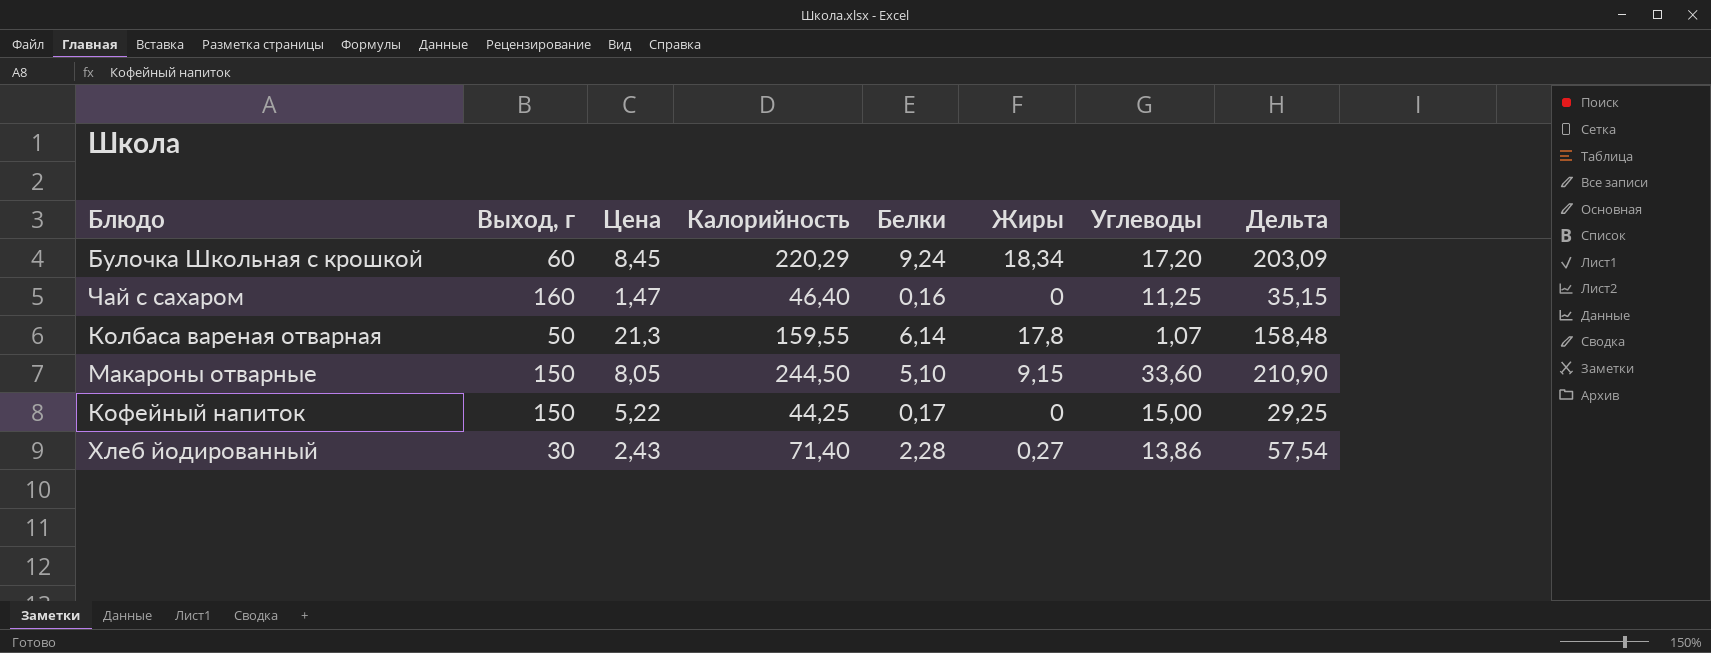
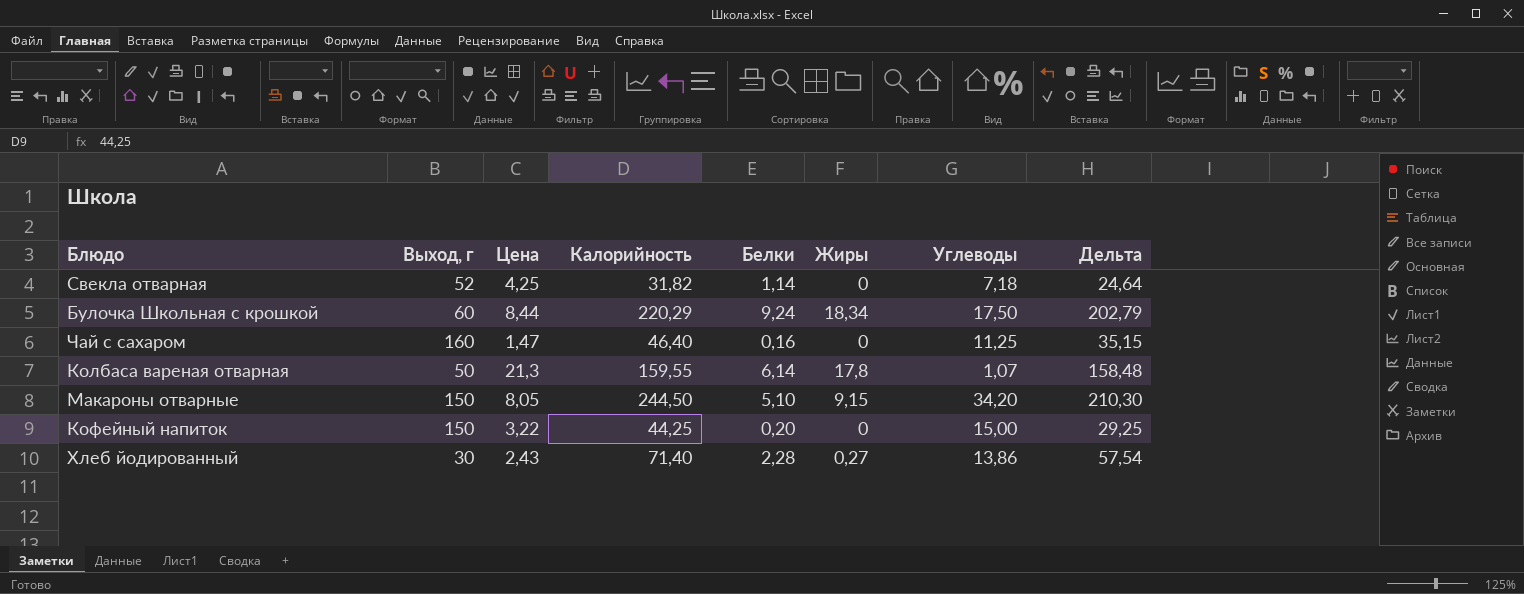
row Свекла отварная: none -> 52 | 4,25 | 31,82 | 1,14 | 0 | 7,18 | 24,64
Булочка Школьная с крошкой | Цена: 8,45 -> 8,44
Булочка Школьная с крошкой | Углеводы: 17,20 -> 17,50
Булочка Школьная с крошкой | Дельта: 203,09 -> 202,79
Макароны отварные | Углеводы: 33,60 -> 34,20
Макароны отварные | Дельта: 210,90 -> 210,30
Кофейный напиток | Цена: 5,22 -> 3,22
Кофейный напиток | Белки: 0,17 -> 0,20

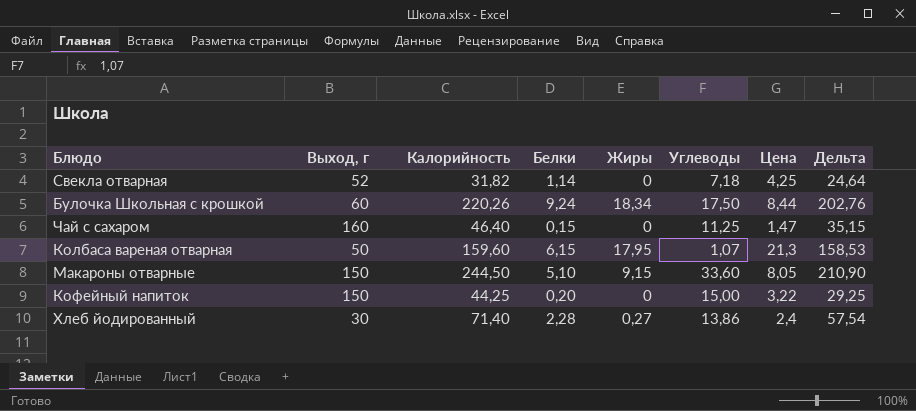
column Цена | position: 3 -> 7
Булочка Школьная с крошкой | Калорийность: 220,29 -> 220,26
Булочка Школьная с крошкой | Дельта: 202,79 -> 202,76
Чай с сахаром | Белки: 0,16 -> 0,15
Колбаса вареная отварная | Калорийность: 159,55 -> 159,60
Колбаса вареная отварная | Белки: 6,14 -> 6,15
Колбаса вареная отварная | Жиры: 17,8 -> 17,95
Колбаса вареная отварная | Дельта: 158,48 -> 158,53
Макароны отварные | Углеводы: 34,20 -> 33,60
Макароны отварные | Дельта: 210,30 -> 210,90
Хлеб йодированный | Цена: 2,43 -> 2,4

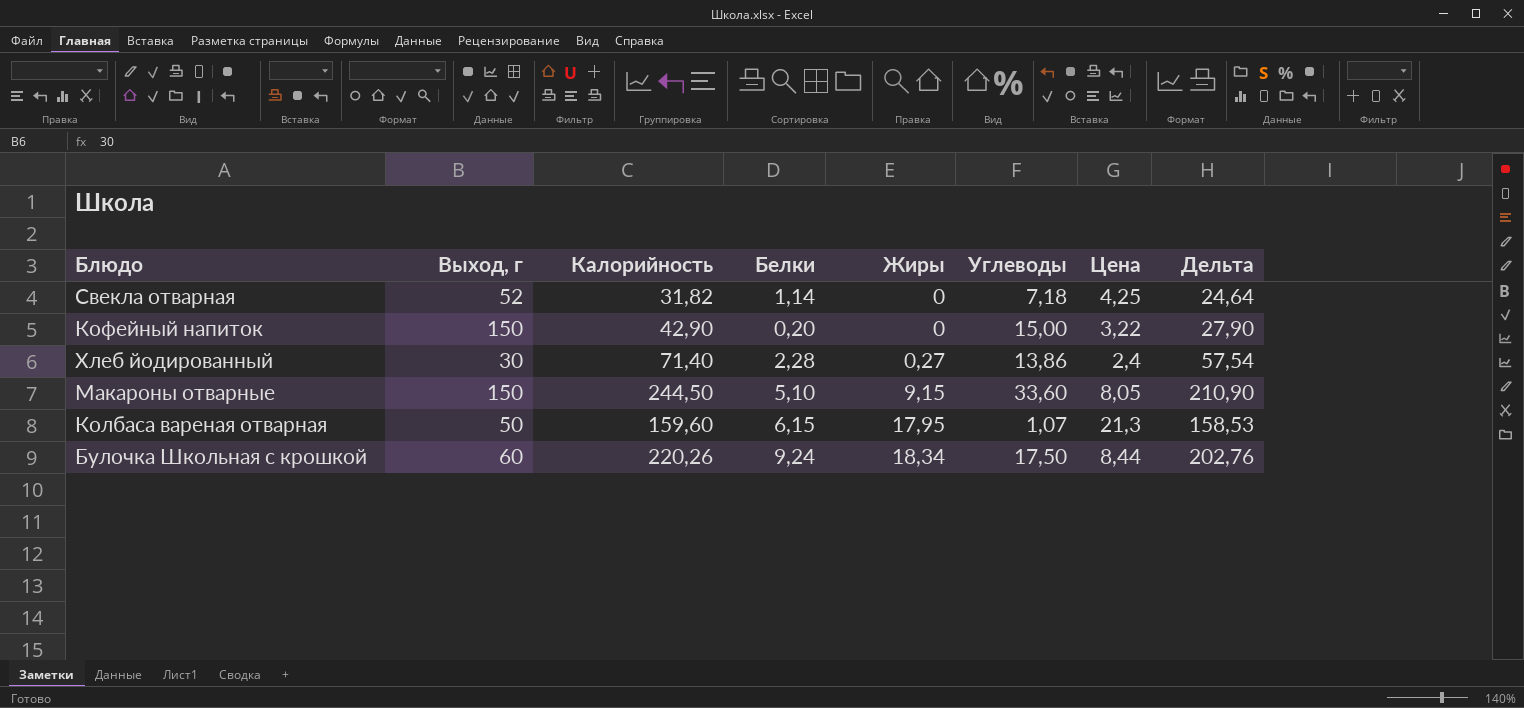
row order: none -> Жиры ascending
row Чай с сахаром: 160 | 46,40 | 0,15 | 0 | 11,25 | 1,47 | 35,15 -> none
Кофейный напиток | Калорийность: 44,25 -> 42,90
Кофейный напиток | Дельта: 29,25 -> 27,90

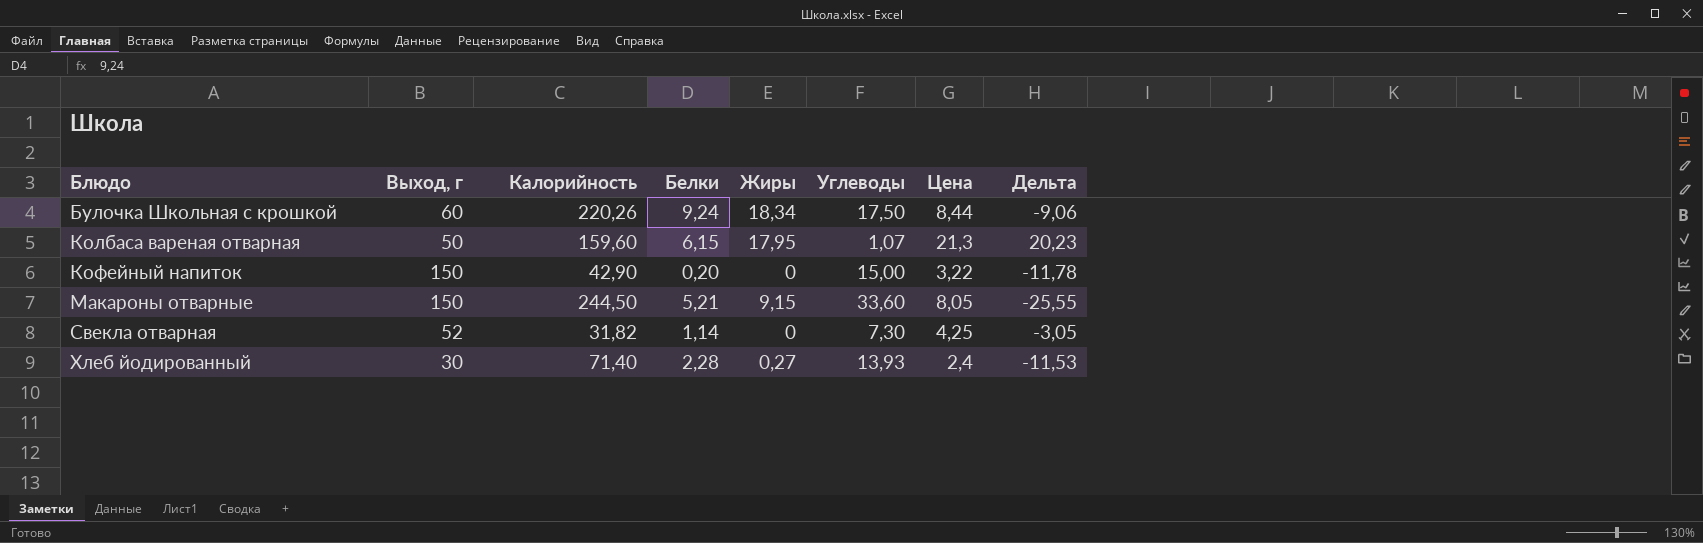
row order: Жиры ascending -> Блюдо ascending
column Дельта | formula: [Калорийность] - [Углеводы] -> [Цена] - [Углеводы]
Макароны отварные | Белки: 5,10 -> 5,21
Свекла отварная | Углеводы: 7,18 -> 7,30
Хлеб йодированный | Углеводы: 13,86 -> 13,93

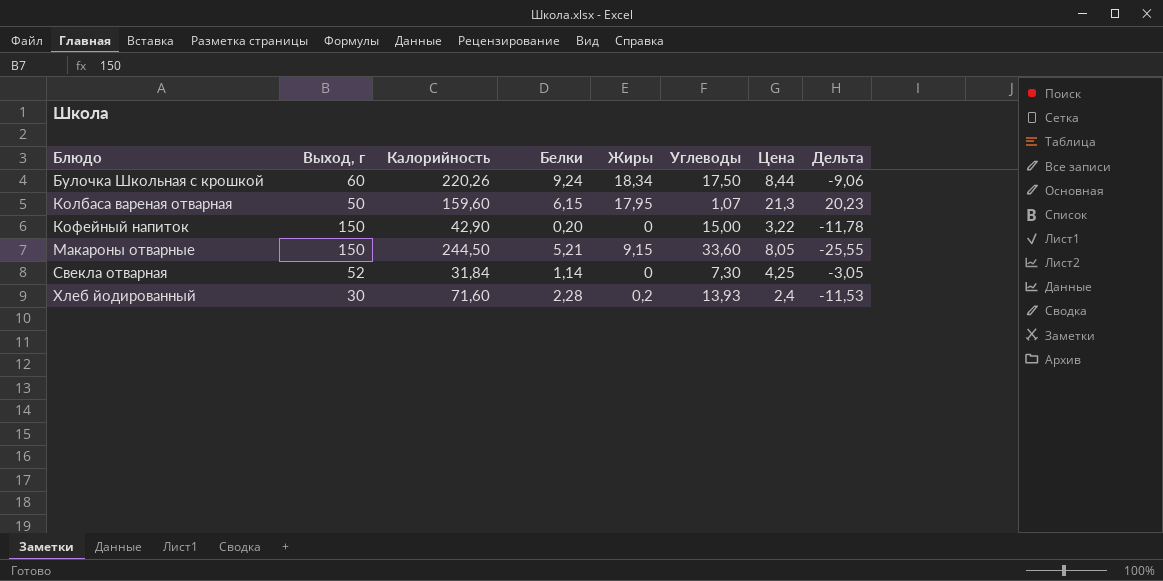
Свекла отварная | Калорийность: 31,82 -> 31,84
Хлеб йодированный | Калорийность: 71,40 -> 71,60
Хлеб йодированный | Жиры: 0,27 -> 0,2

